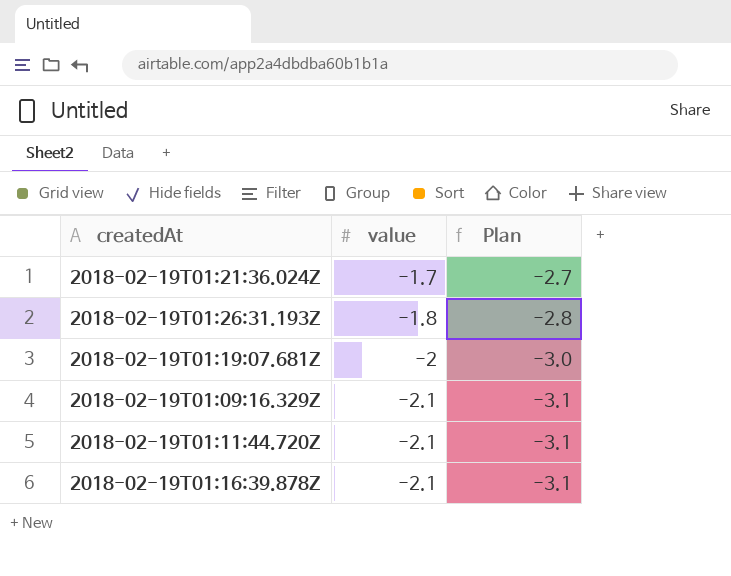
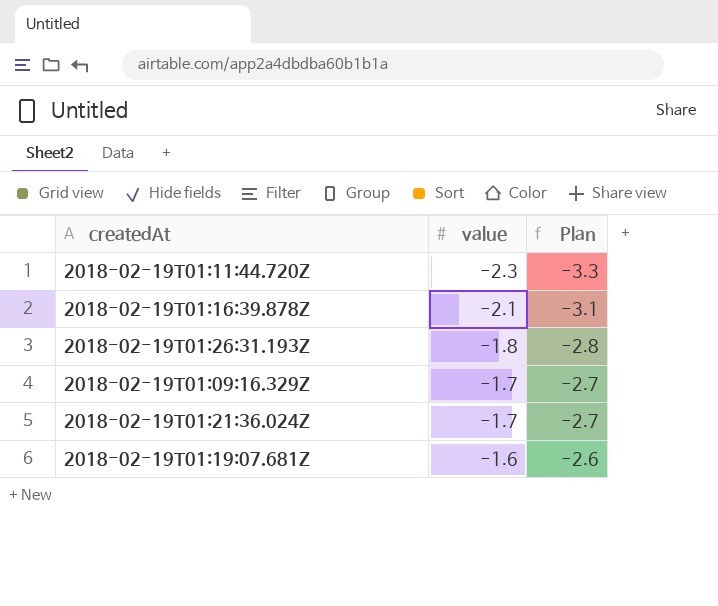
row order: value descending -> value ascending
2018-02-19T01:11:44.720Z | value: -2.1 -> -2.3
2018-02-19T01:11:44.720Z | Plan: -3.1 -> -3.3
2018-02-19T01:09:16.329Z | value: -2.1 -> -1.7
2018-02-19T01:09:16.329Z | Plan: -3.1 -> -2.7
2018-02-19T01:19:07.681Z | value: -2 -> -1.6
2018-02-19T01:19:07.681Z | Plan: -3.0 -> -2.6

